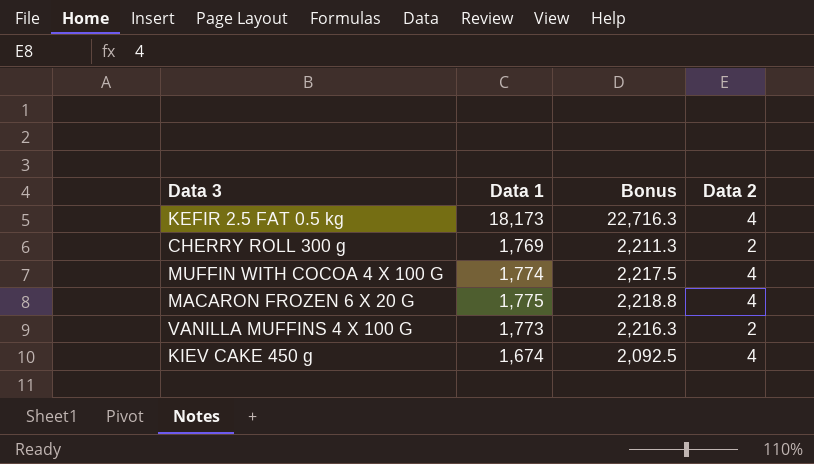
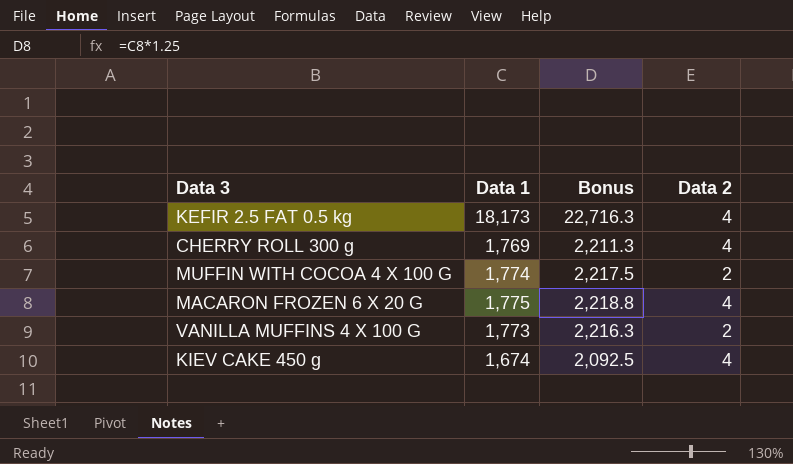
CHERRY ROLL 300 g | Data 2: 2 -> 4
MUFFIN WITH COCOA 4 X 100 G | Data 2: 4 -> 2

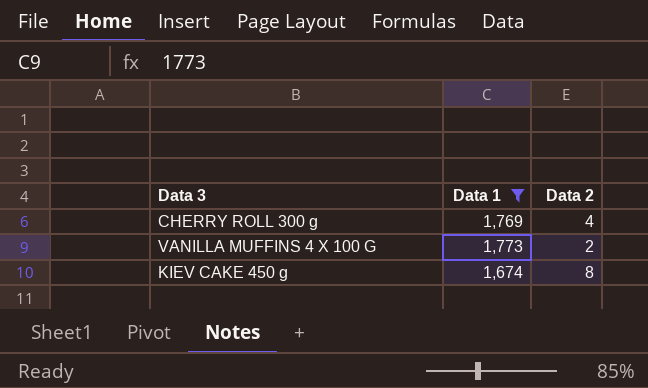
filter: none -> Data 1 <= 1,773
column Bonus | formula: [Data 1] * 1.25 -> none
KIEV CAKE 450 g | Data 2: 4 -> 8

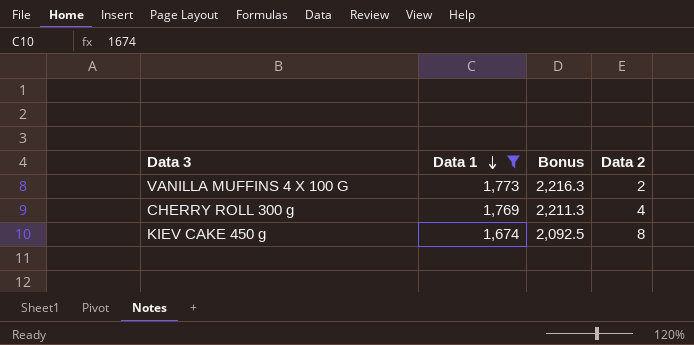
row order: none -> Data 1 descending
column Bonus | formula: none -> [Data 1] * 1.25

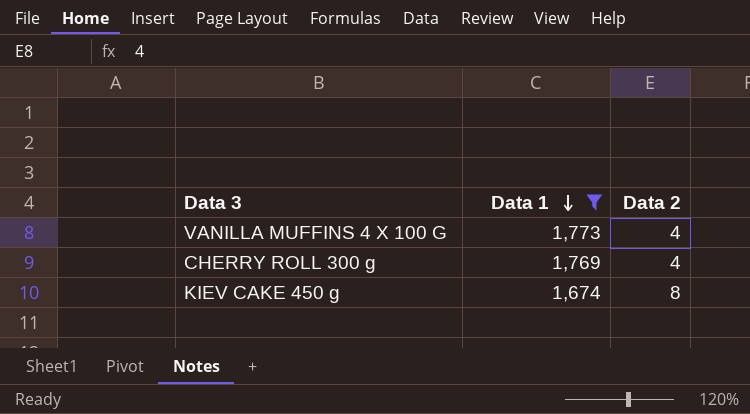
column Bonus | formula: [Data 1] * 1.25 -> none
VANILLA MUFFINS 4 X 100 G | Data 2: 2 -> 4

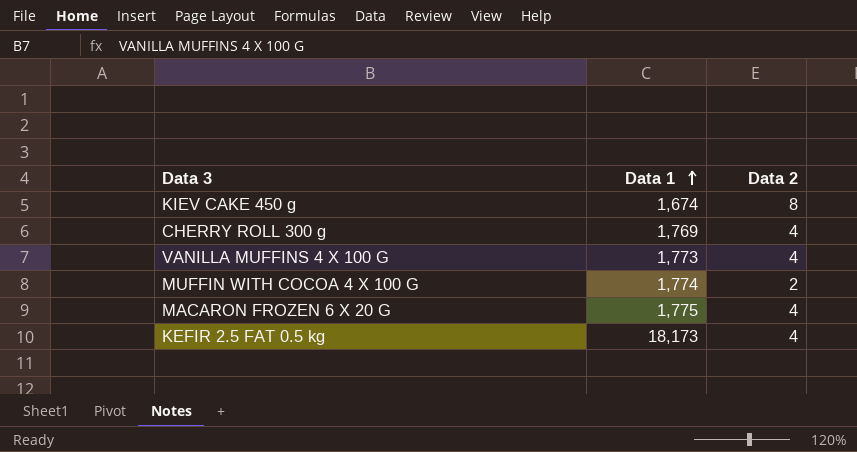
filter: Data 1 <= 1,773 -> none
row order: Data 1 descending -> Data 1 ascending

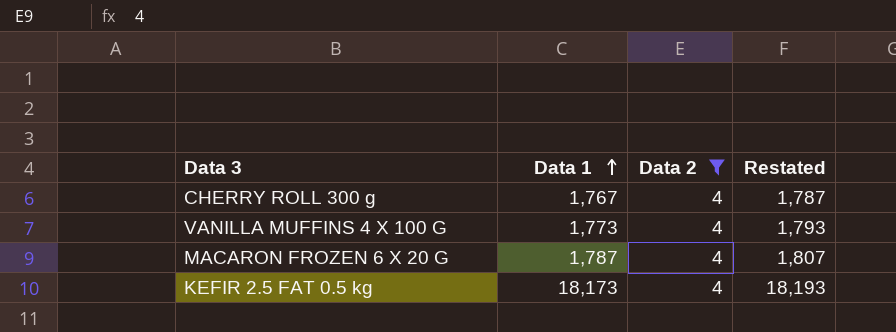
filter: none -> Data 2 = 4
column Restated | formula: none -> [Data 1] + 20
CHERRY ROLL 300 g | Data 1: 1,769 -> 1,767
MACARON FROZEN 6 X 20 G | Data 1: 1,775 -> 1,787

